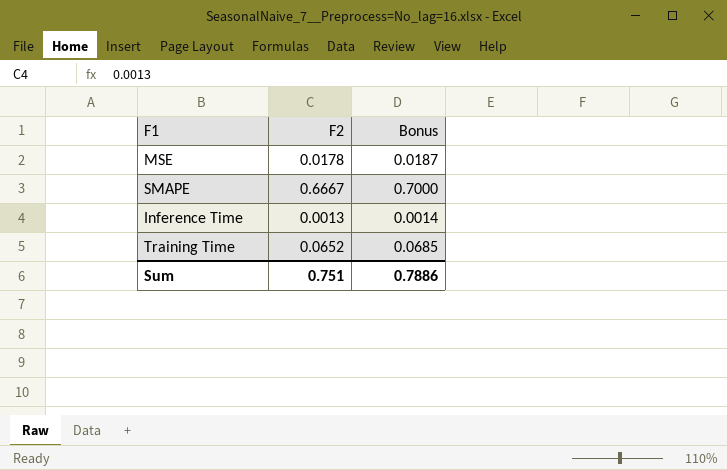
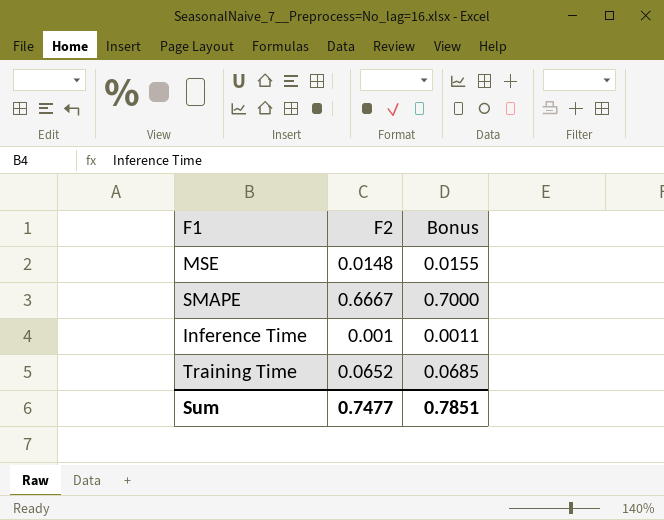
MSE | F2: 0.0178 -> 0.0148
MSE | Bonus: 0.0187 -> 0.0155
Inference Time | F2: 0.0013 -> 0.001
Inference Time | Bonus: 0.0014 -> 0.0011
Sum | F2: 0.751 -> 0.7477
Sum | Bonus: 0.7886 -> 0.7851

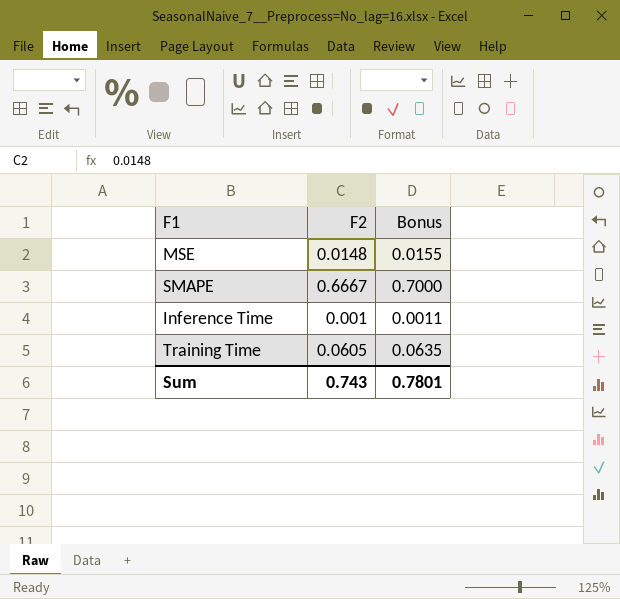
Training Time | F2: 0.0652 -> 0.0605
Training Time | Bonus: 0.0685 -> 0.0635
Sum | F2: 0.7477 -> 0.743
Sum | Bonus: 0.7851 -> 0.7801

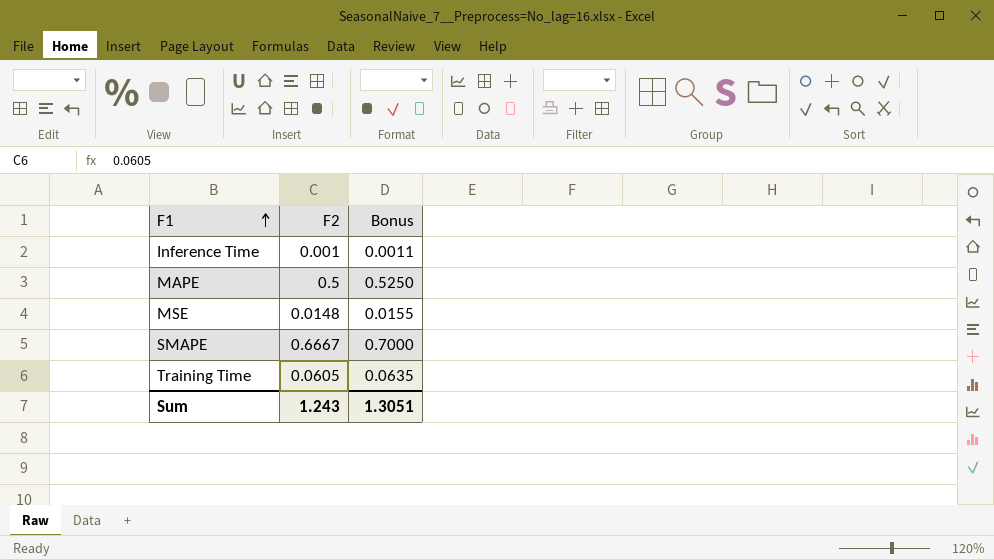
row order: none -> F1 ascending
row MAPE: none -> 0.5 | 0.5250
Sum | F2: 0.743 -> 1.243
Sum | Bonus: 0.7801 -> 1.3051

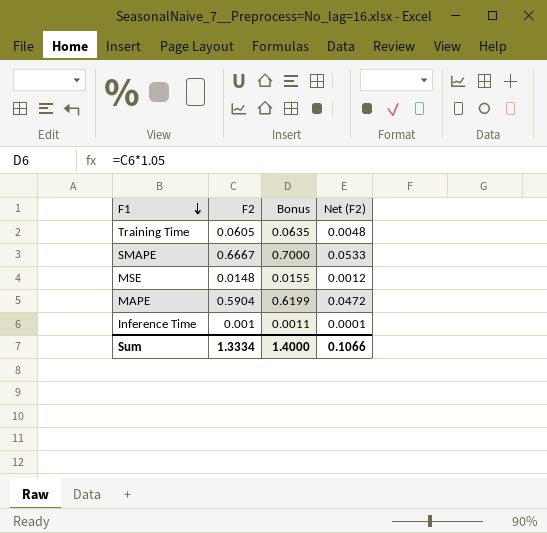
row order: F1 ascending -> F1 descending
column Net (F2) | formula: none -> [F2] * 0.08
MAPE | F2: 0.5 -> 0.5904
MAPE | Bonus: 0.5250 -> 0.6199
Sum | F2: 1.243 -> 1.3334
Sum | Bonus: 1.3051 -> 1.4000

